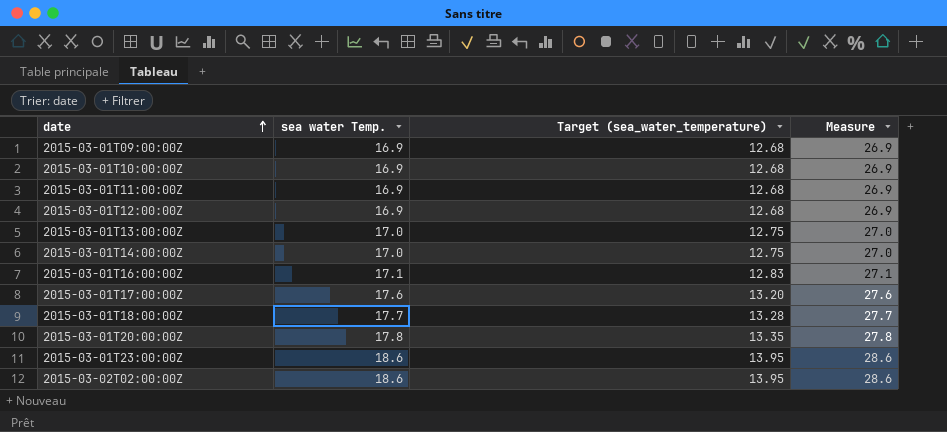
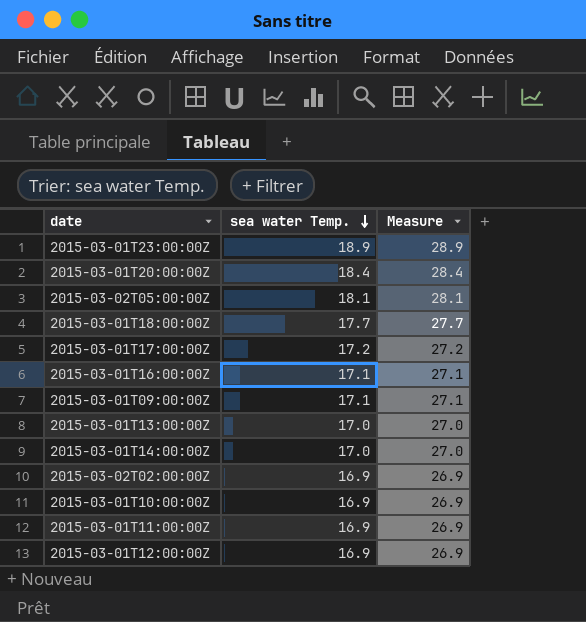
row order: date ascending -> sea water Temp. descending
column Target (sea_water_temperature) | formula: [sea water Temp.] * 0.75 -> none
2015-03-01T23:00:00Z | sea water Temp.: 18.6 -> 18.9
2015-03-01T23:00:00Z | Measure: 28.6 -> 28.9
2015-03-01T20:00:00Z | sea water Temp.: 17.8 -> 18.4
2015-03-01T20:00:00Z | Measure: 27.8 -> 28.4
row 2015-03-02T05:00:00Z: none -> 18.1 | 28.1
2015-03-01T17:00:00Z | sea water Temp.: 17.6 -> 17.2
2015-03-01T17:00:00Z | Measure: 27.6 -> 27.2
2015-03-01T09:00:00Z | sea water Temp.: 16.9 -> 17.1
2015-03-01T09:00:00Z | Measure: 26.9 -> 27.1
2015-03-02T02:00:00Z | sea water Temp.: 18.6 -> 16.9
2015-03-02T02:00:00Z | Measure: 28.6 -> 26.9

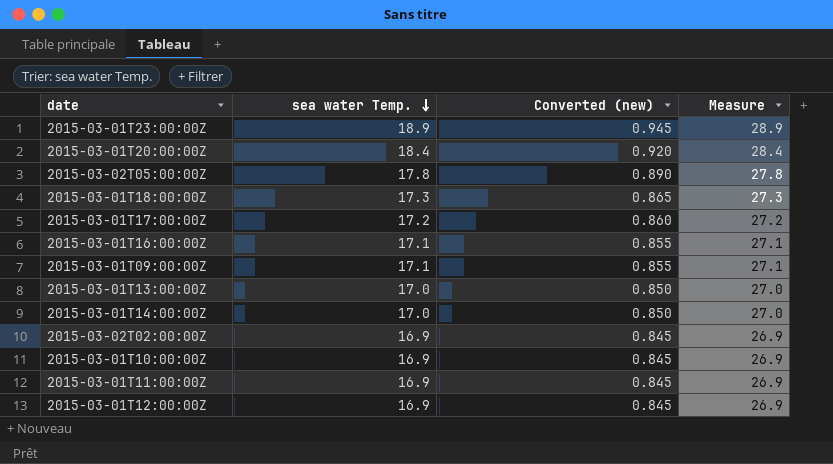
column Converted (new) | formula: none -> [sea water Temp.] * 0.05
2015-03-02T05:00:00Z | sea water Temp.: 18.1 -> 17.8
2015-03-02T05:00:00Z | Measure: 28.1 -> 27.8
2015-03-01T18:00:00Z | sea water Temp.: 17.7 -> 17.3
2015-03-01T18:00:00Z | Measure: 27.7 -> 27.3

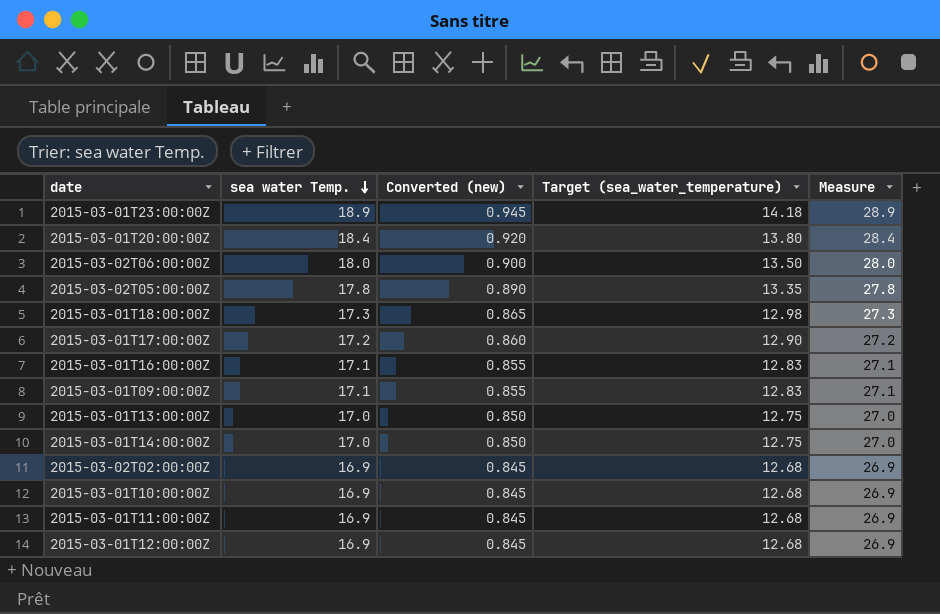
column Target (sea_water_temperature) | formula: none -> [sea water Temp.] * 0.75
row 2015-03-02T06:00:00Z: none -> 18.0 | 0.900 | 13.50 | 28.0

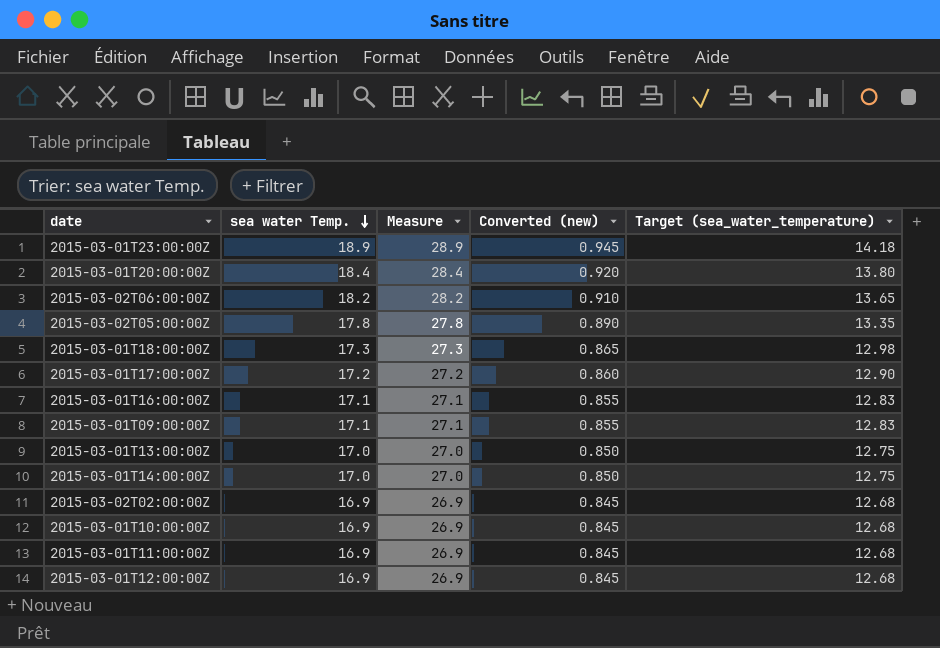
column Measure | position: 5 -> 3
2015-03-02T06:00:00Z | sea water Temp.: 18.0 -> 18.2
2015-03-02T06:00:00Z | Measure: 28.0 -> 28.2
2015-03-02T06:00:00Z | Converted (new): 0.900 -> 0.910
2015-03-02T06:00:00Z | Target (sea_water_temperature): 13.50 -> 13.65

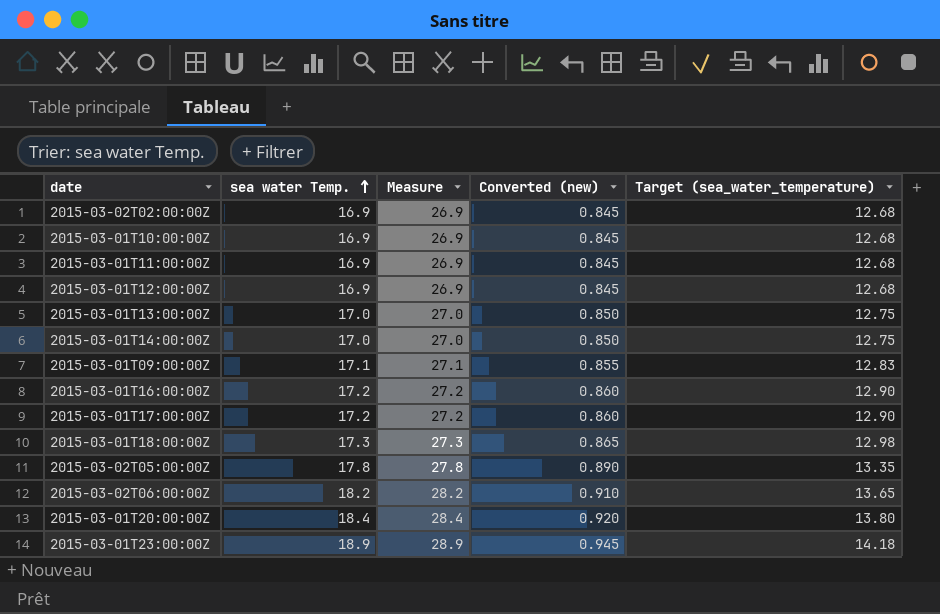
row order: sea water Temp. descending -> sea water Temp. ascending
2015-03-01T16:00:00Z | sea water Temp.: 17.1 -> 17.2
2015-03-01T16:00:00Z | Measure: 27.1 -> 27.2
2015-03-01T16:00:00Z | Converted (new): 0.855 -> 0.860
2015-03-01T16:00:00Z | Target (sea_water_temperature): 12.83 -> 12.90

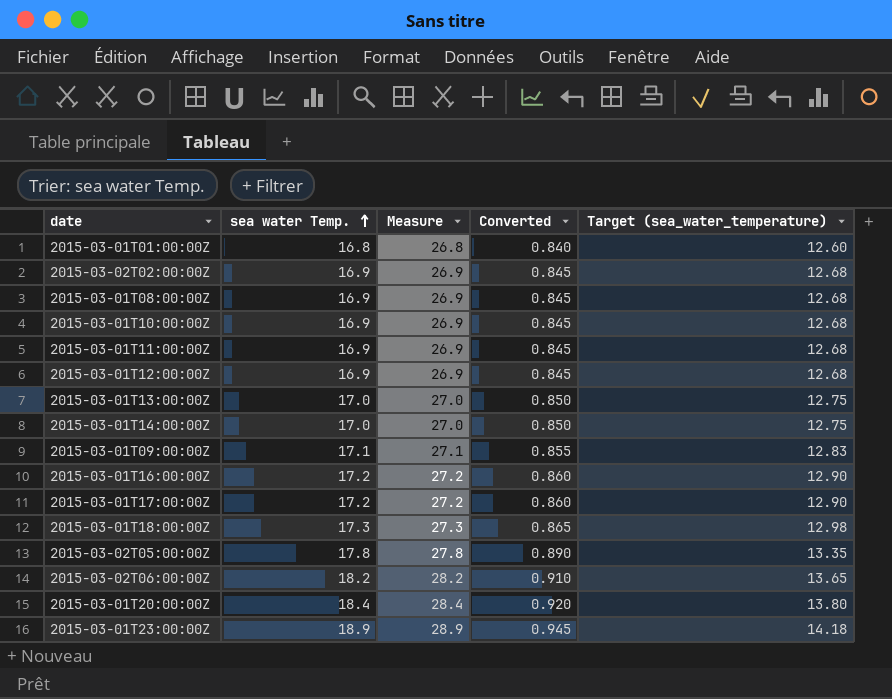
column name: Converted (new) -> Converted
row 2015-03-01T01:00:00Z: none -> 16.8 | 26.8 | 0.840 | 12.60
row 2015-03-01T08:00:00Z: none -> 16.9 | 26.9 | 0.845 | 12.68

